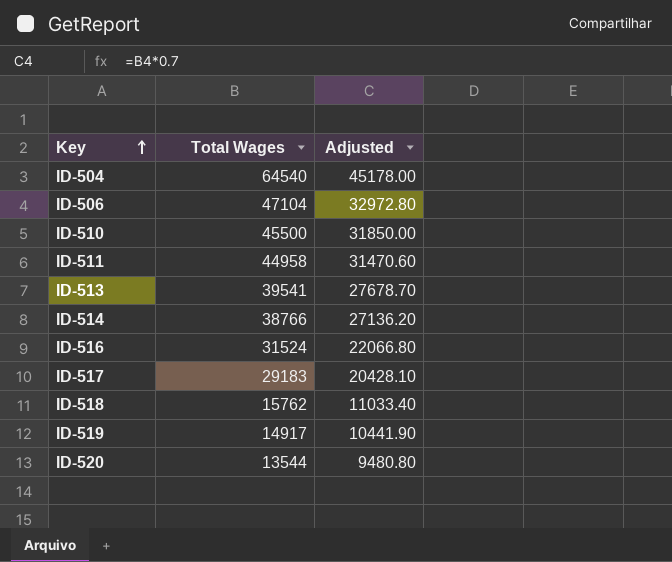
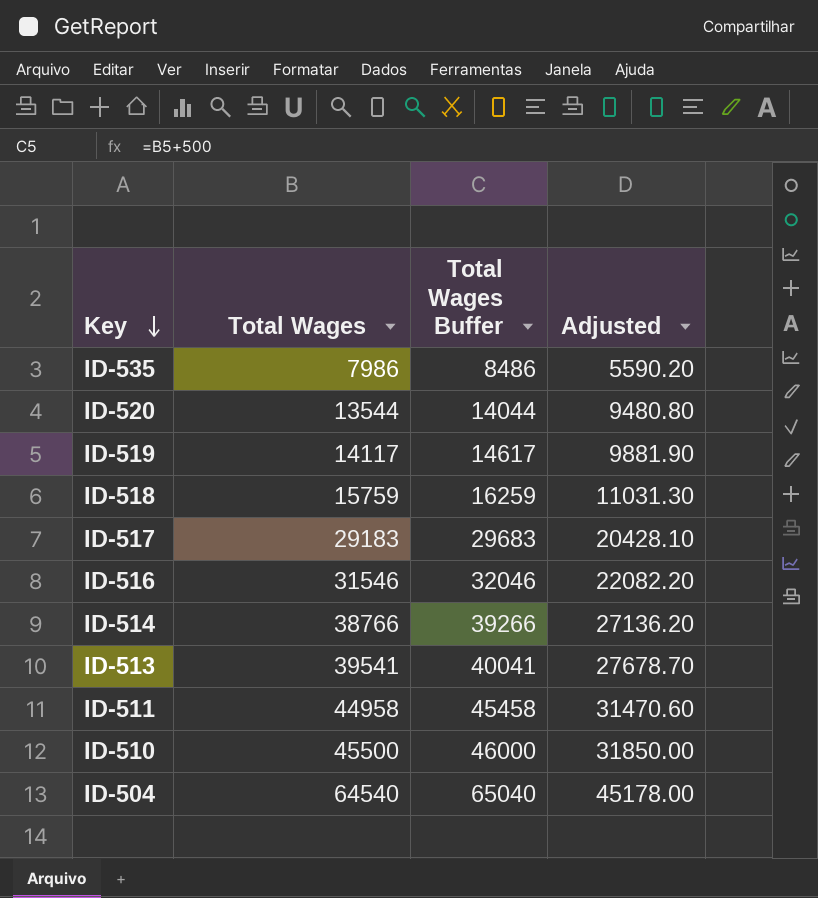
row order: Key ascending -> Key descending
column Total Wages Buffer | formula: none -> [Total Wages] + 500
row ID-506: 47104 | 32972.80 -> none
row ID-535: none -> 7986 | 8486 | 5590.20
ID-519 | Total Wages: 14917 -> 14117
ID-519 | Adjusted: 10441.90 -> 9881.90
ID-518 | Total Wages: 15762 -> 15759
ID-518 | Adjusted: 11033.40 -> 11031.30
ID-516 | Total Wages: 31524 -> 31546
ID-516 | Adjusted: 22066.80 -> 22082.20

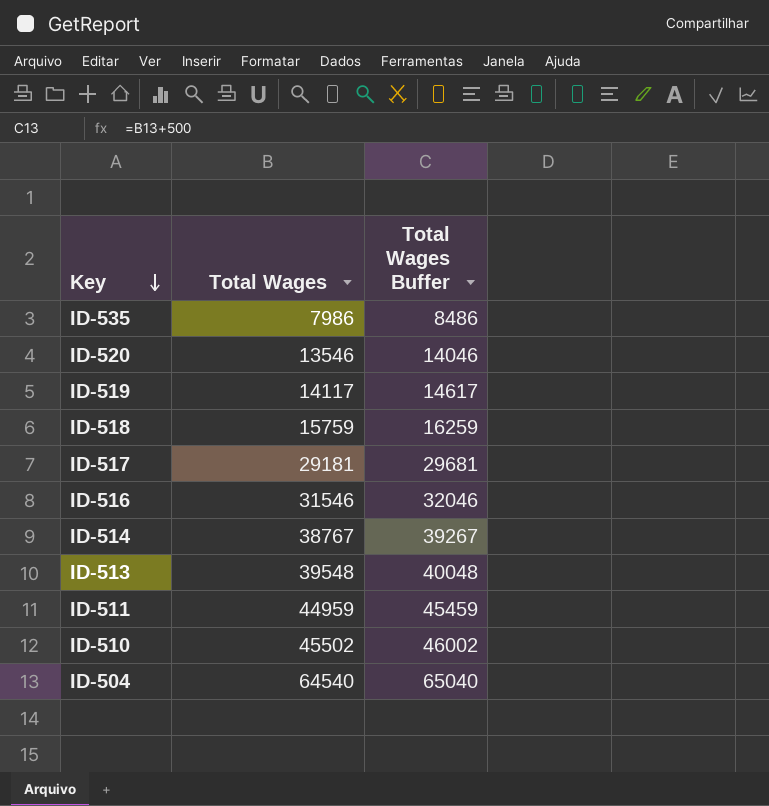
column Adjusted | formula: [Total Wages] * 0.7 -> none
ID-520 | Total Wages: 13544 -> 13546
ID-520 | Total Wages Buffer: 14044 -> 14046
ID-517 | Total Wages: 29183 -> 29181
ID-517 | Total Wages Buffer: 29683 -> 29681
ID-514 | Total Wages: 38766 -> 38767
ID-514 | Total Wages Buffer: 39266 -> 39267
ID-513 | Total Wages: 39541 -> 39548
ID-513 | Total Wages Buffer: 40041 -> 40048
ID-511 | Total Wages: 44958 -> 44959
ID-511 | Total Wages Buffer: 45458 -> 45459
ID-510 | Total Wages: 45500 -> 45502
ID-510 | Total Wages Buffer: 46000 -> 46002

